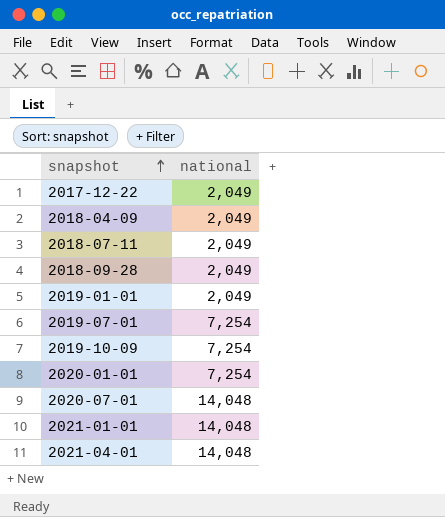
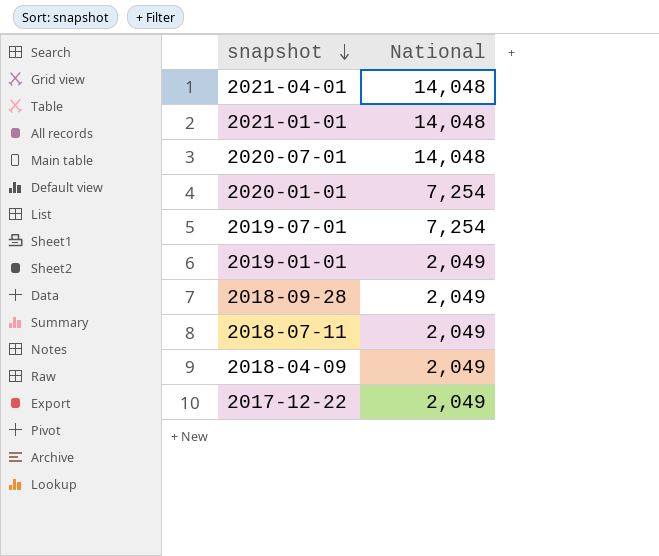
row order: snapshot ascending -> snapshot descending
column name: national -> National
row 2019-10-09: 7,254 -> none

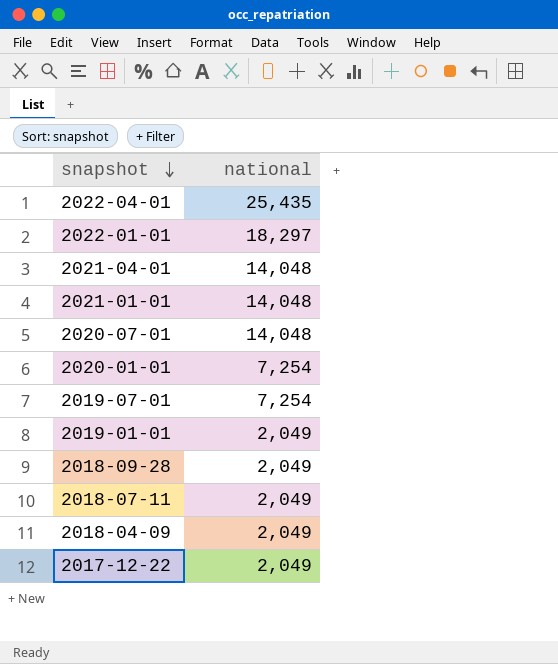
column name: National -> national
row 2022-04-01: none -> 25,435
row 2022-01-01: none -> 18,297

